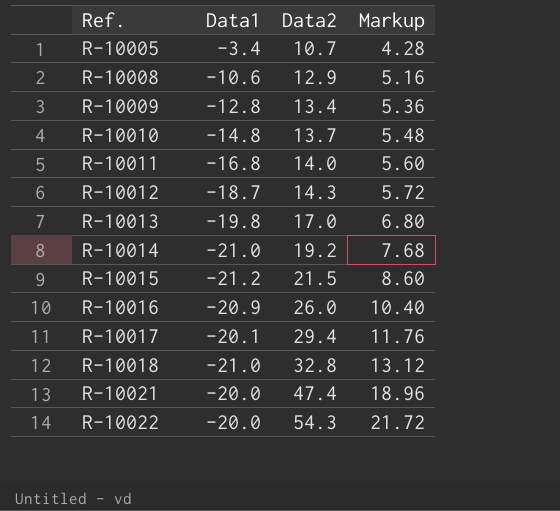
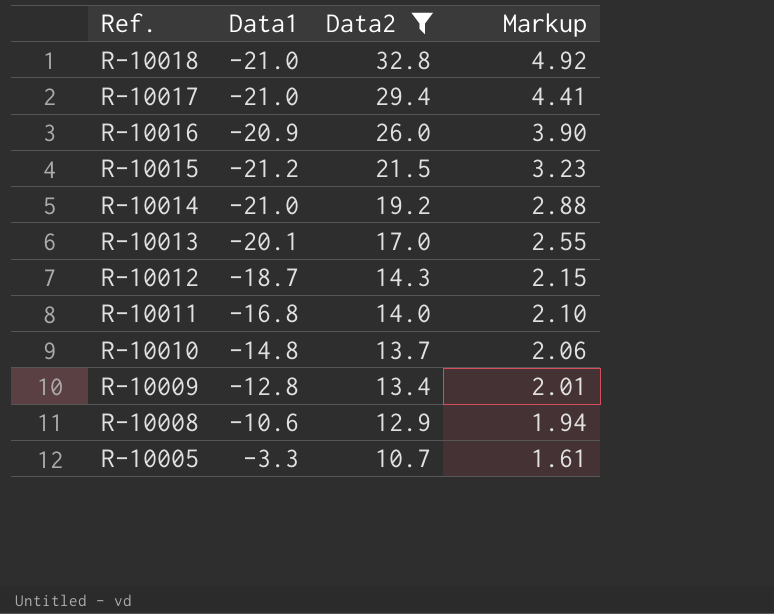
filter: none -> Data2 <= 32.8
row order: Ref. ascending -> Ref. descending
column Markup | formula: [Data2] * 0.4 -> [Data2] * 0.15
R-10017 | Data1: -20.1 -> -21.0
R-10013 | Data1: -19.8 -> -20.1
R-10005 | Data1: -3.4 -> -3.3

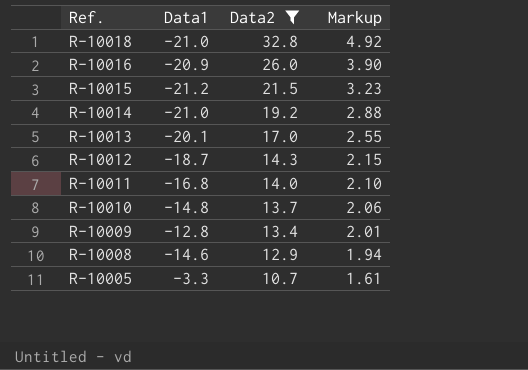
row R-10017: -21.0 | 29.4 | 4.41 -> none
R-10008 | Data1: -10.6 -> -14.6

